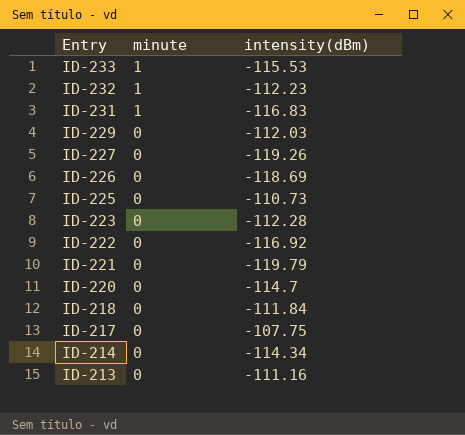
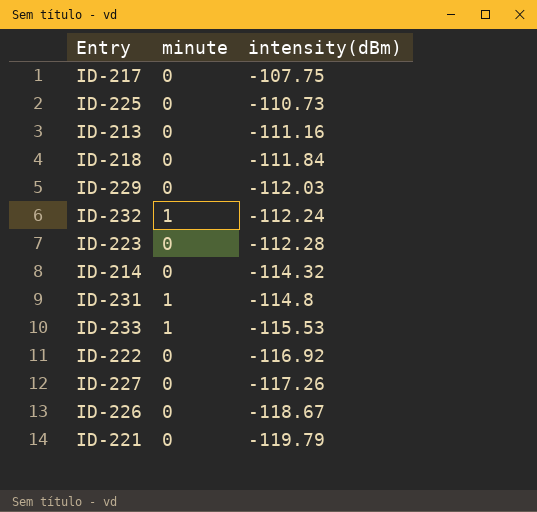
row order: Entry descending -> intensity(dBm) descending
row ID-220: 0 | -114.7 -> none
ID-232 | intensity(dBm): -112.23 -> -112.24
ID-214 | intensity(dBm): -114.34 -> -114.32
ID-231 | intensity(dBm): -116.83 -> -114.8
ID-227 | intensity(dBm): -119.26 -> -117.26
ID-226 | intensity(dBm): -118.69 -> -118.67

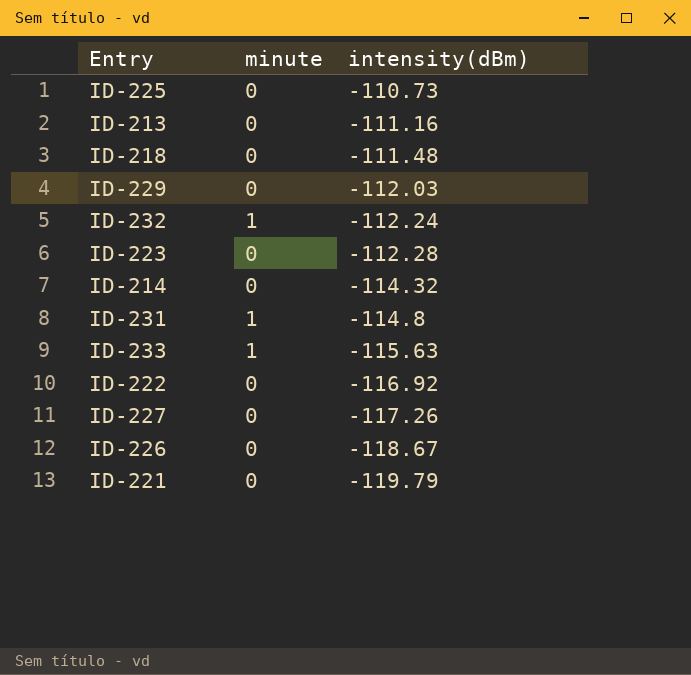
row ID-217: 0 | -107.75 -> none
ID-218 | intensity(dBm): -111.84 -> -111.48
ID-233 | intensity(dBm): -115.53 -> -115.63

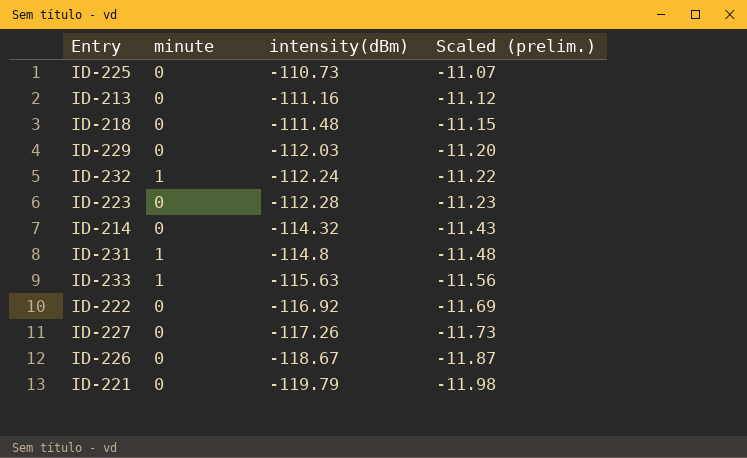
column Scaled (prelim.) | formula: none -> [intensity(dBm)] * 0.1

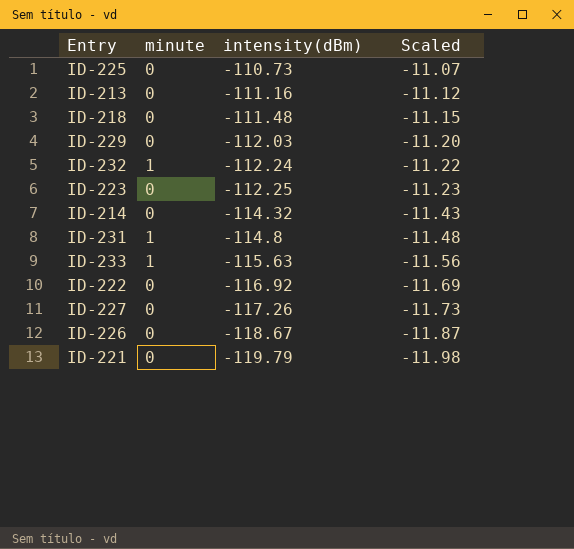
column name: Scaled (prelim.) -> Scaled
ID-223 | intensity(dBm): -112.28 -> -112.25

